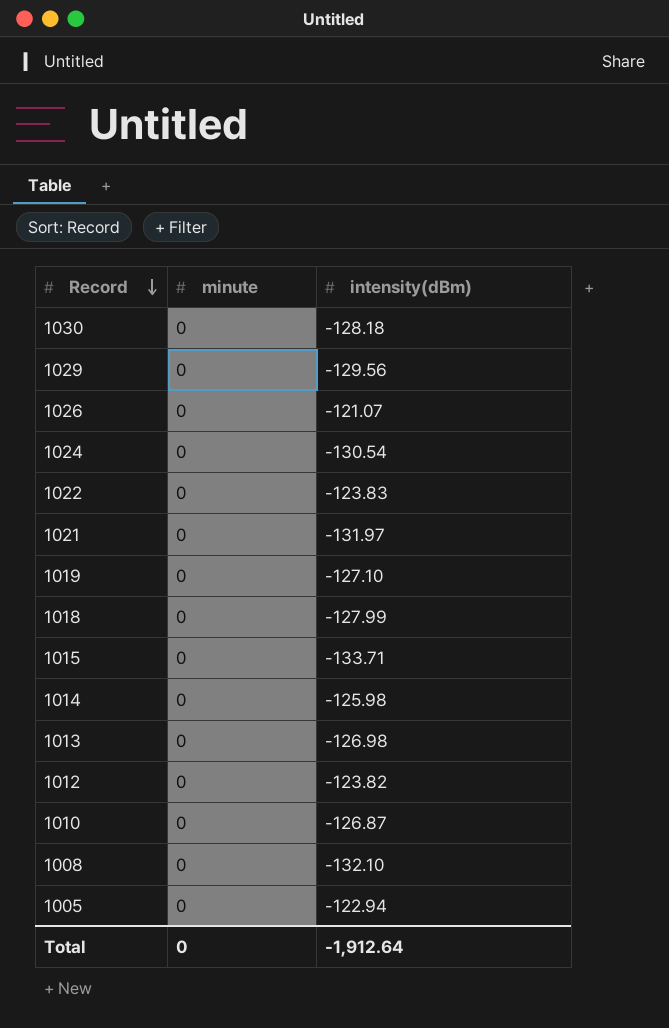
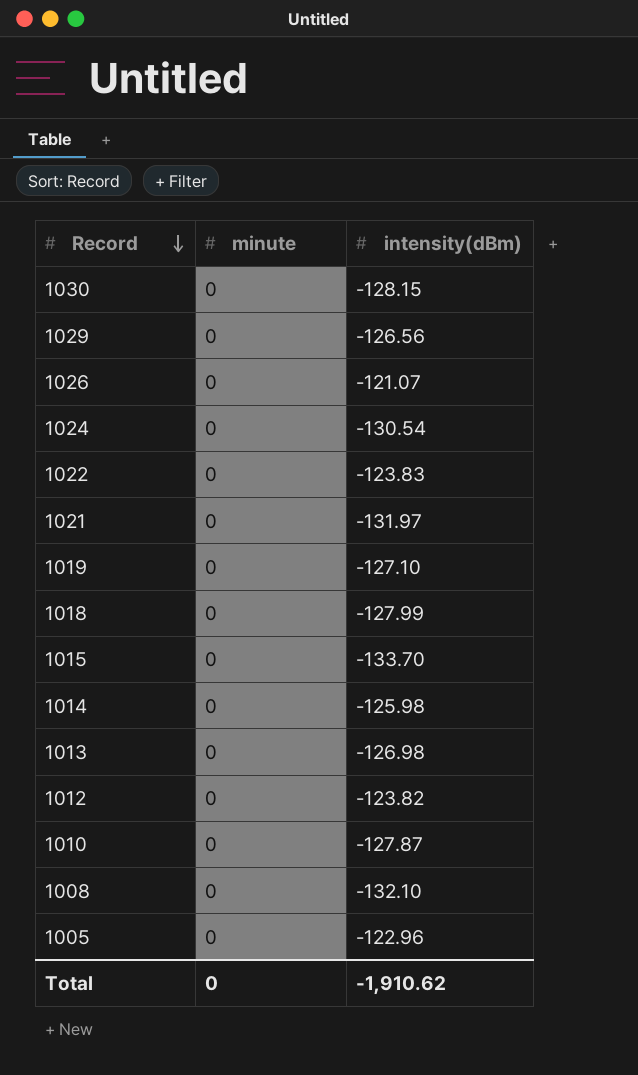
1030 | intensity(dBm): -128.18 -> -128.15
1029 | intensity(dBm): -129.56 -> -126.56
1015 | intensity(dBm): -133.71 -> -133.70
1010 | intensity(dBm): -126.87 -> -127.87
1005 | intensity(dBm): -122.94 -> -122.96
Total | intensity(dBm): -1,912.64 -> -1,910.62

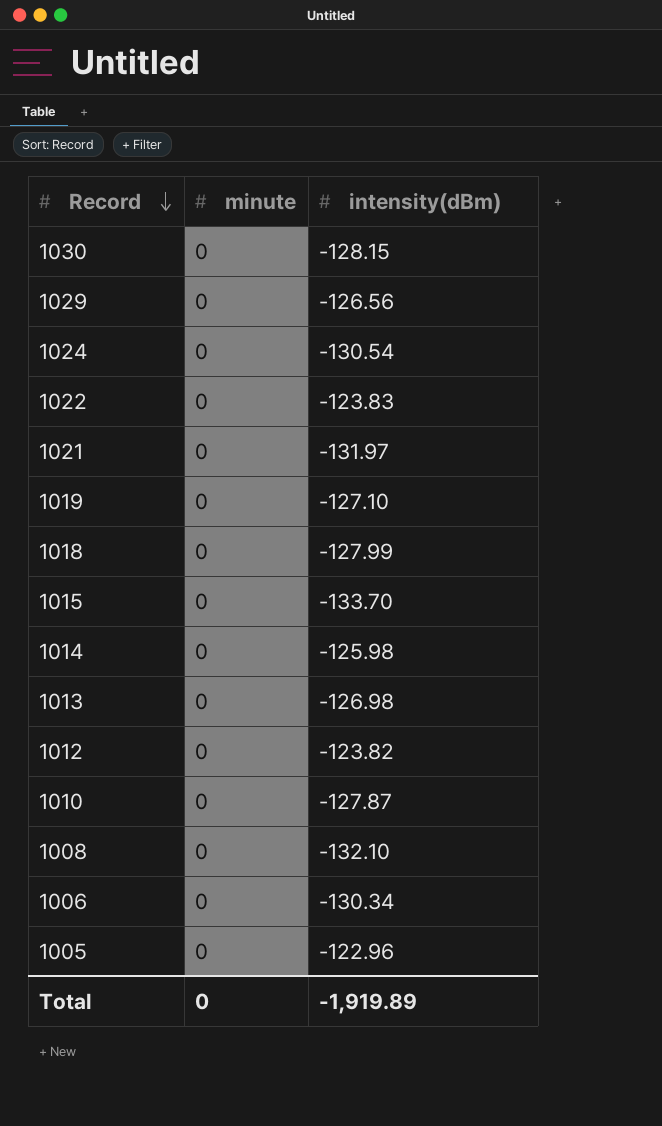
row 1026: 0 | -121.07 -> none
row 1006: none -> 0 | -130.34
Total | intensity(dBm): -1,910.62 -> -1,919.89

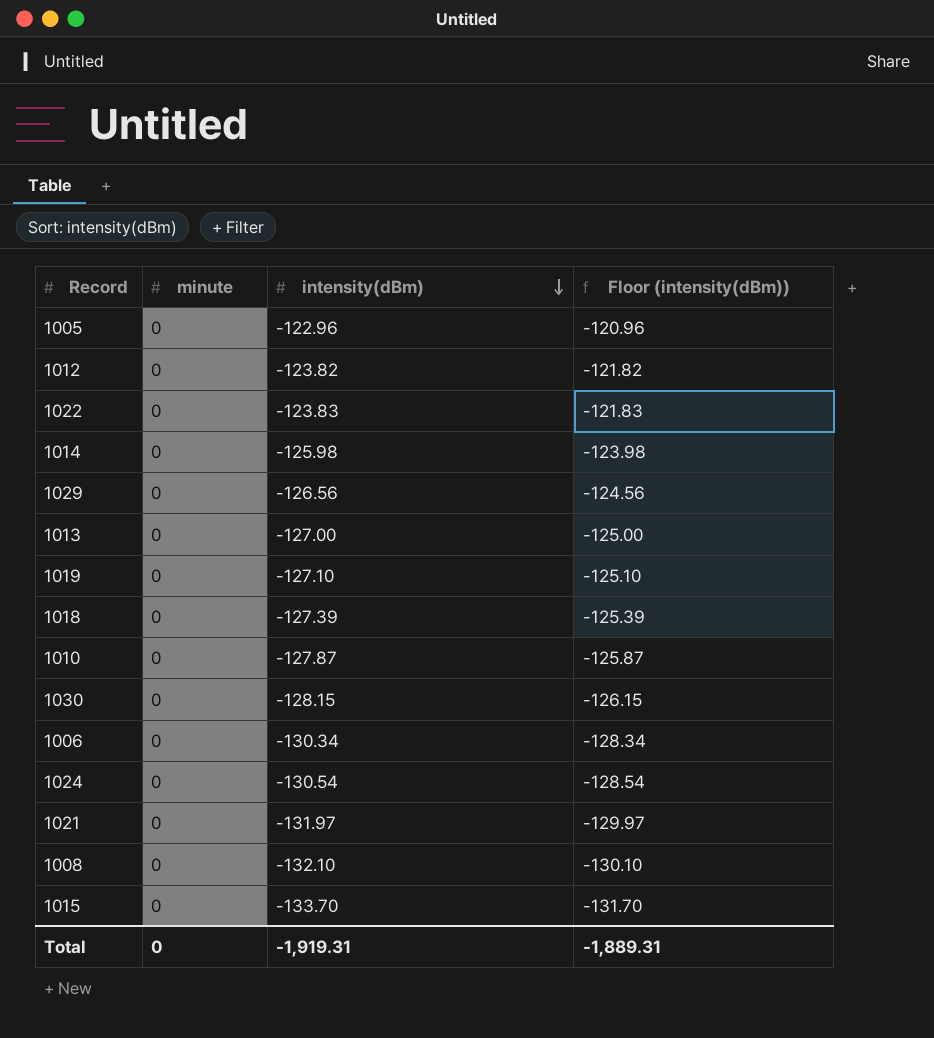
row order: Record descending -> intensity(dBm) descending
column Floor (intensity(dBm)) | formula: none -> [intensity(dBm)] + 2
1013 | intensity(dBm): -126.98 -> -127.00
1018 | intensity(dBm): -127.99 -> -127.39
Total | intensity(dBm): -1,919.89 -> -1,919.31

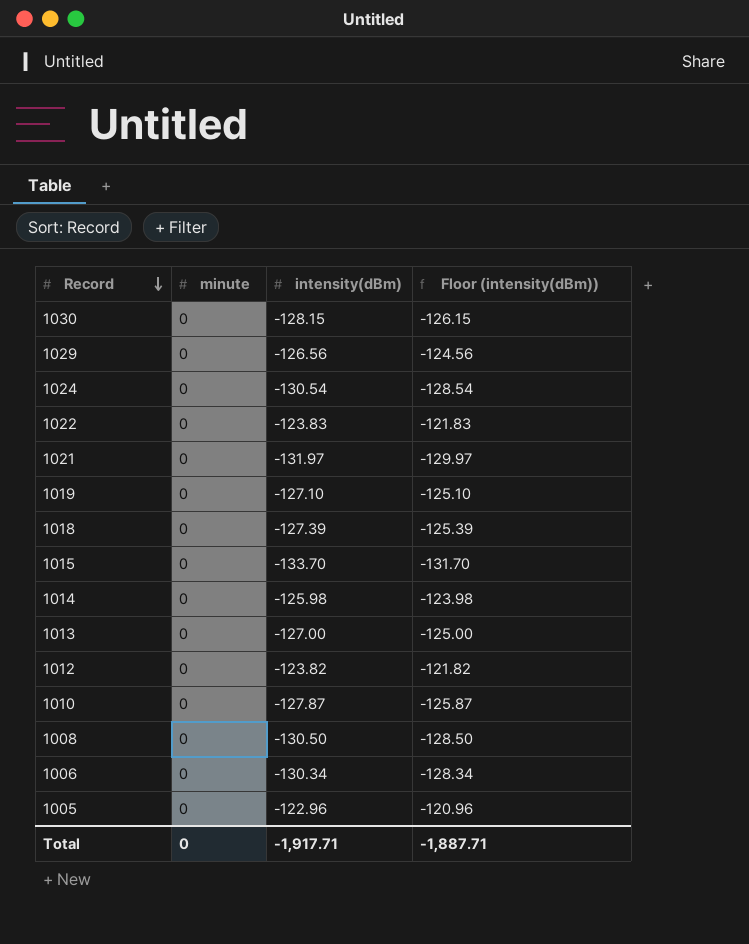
row order: intensity(dBm) descending -> Record descending
1008 | intensity(dBm): -132.10 -> -130.50
1008 | Floor (intensity(dBm)): -130.10 -> -128.50
Total | intensity(dBm): -1,919.31 -> -1,917.71
Total | Floor (intensity(dBm)): -1,889.31 -> -1,887.71

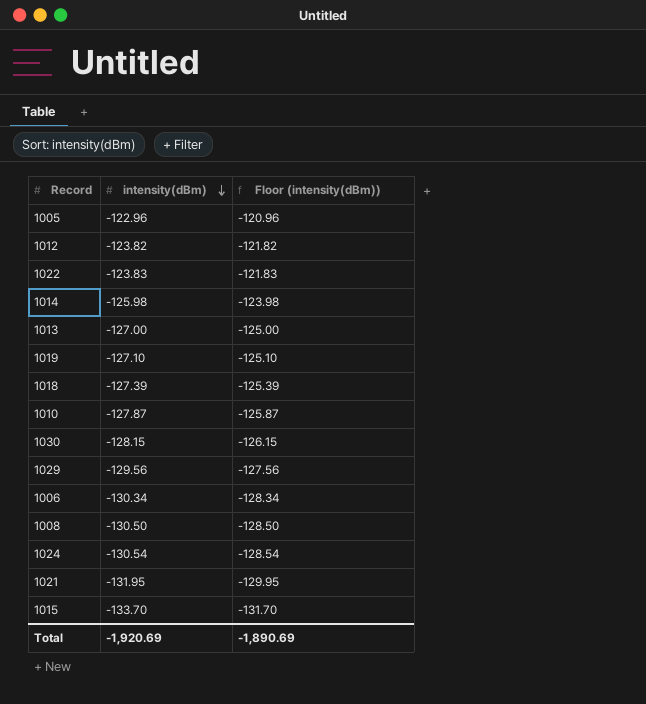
row order: Record descending -> intensity(dBm) descending
column minute | position: 2 -> none
1029 | intensity(dBm): -126.56 -> -129.56
1029 | Floor (intensity(dBm)): -124.56 -> -127.56
1021 | intensity(dBm): -131.97 -> -131.95
1021 | Floor (intensity(dBm)): -129.97 -> -129.95
Total | intensity(dBm): -1,917.71 -> -1,920.69
Total | Floor (intensity(dBm)): -1,887.71 -> -1,890.69

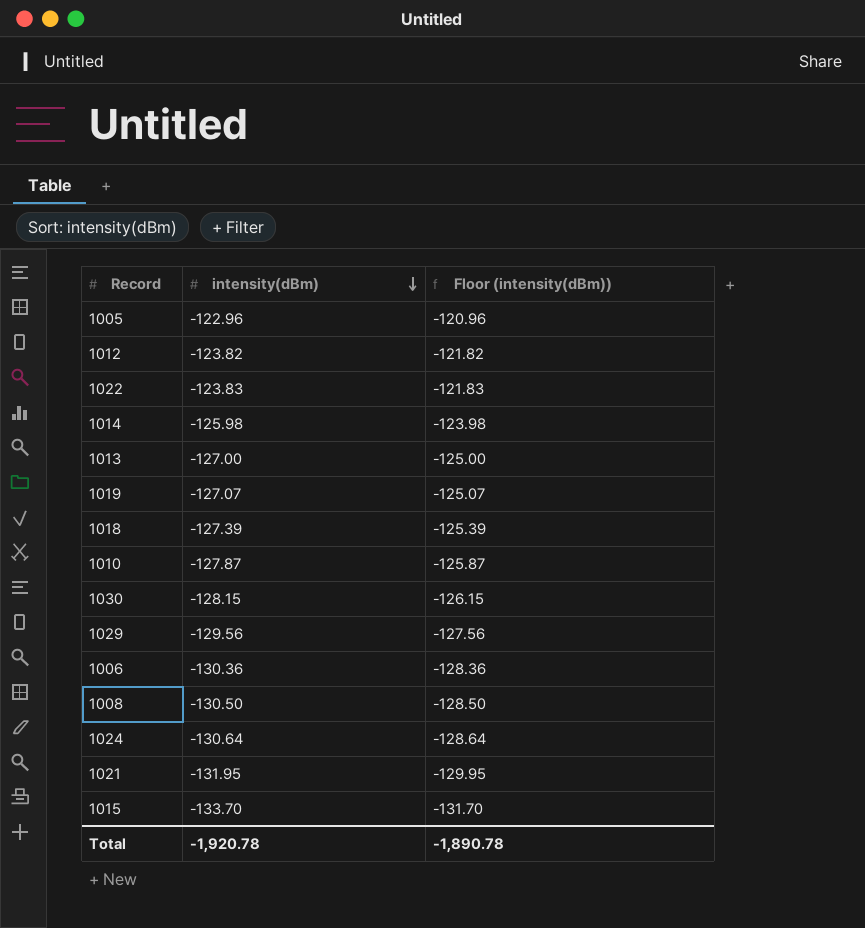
1019 | intensity(dBm): -127.10 -> -127.07
1019 | Floor (intensity(dBm)): -125.10 -> -125.07
1006 | intensity(dBm): -130.34 -> -130.36
1006 | Floor (intensity(dBm)): -128.34 -> -128.36
1024 | intensity(dBm): -130.54 -> -130.64
1024 | Floor (intensity(dBm)): -128.54 -> -128.64
Total | intensity(dBm): -1,920.69 -> -1,920.78
Total | Floor (intensity(dBm)): -1,890.69 -> -1,890.78

